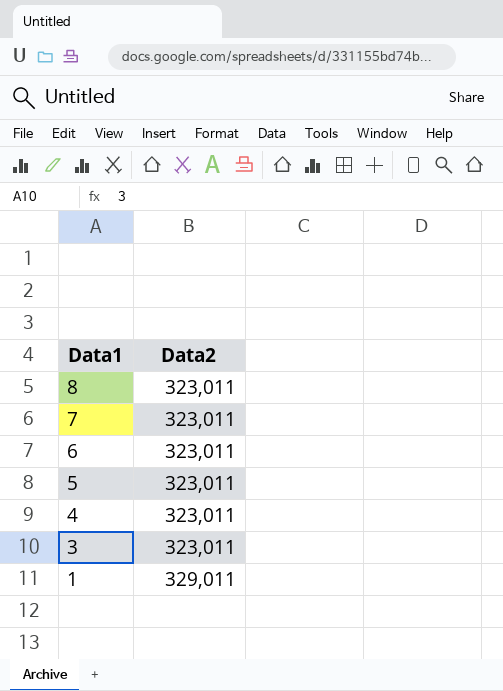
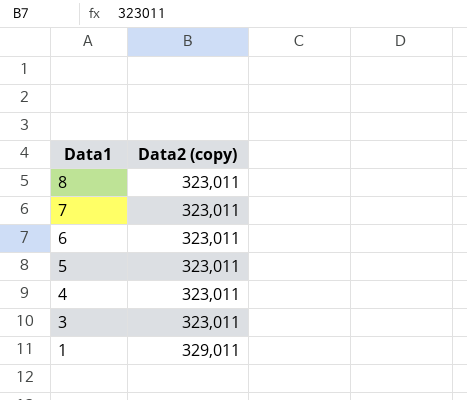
column name: Data2 -> Data2 (copy)

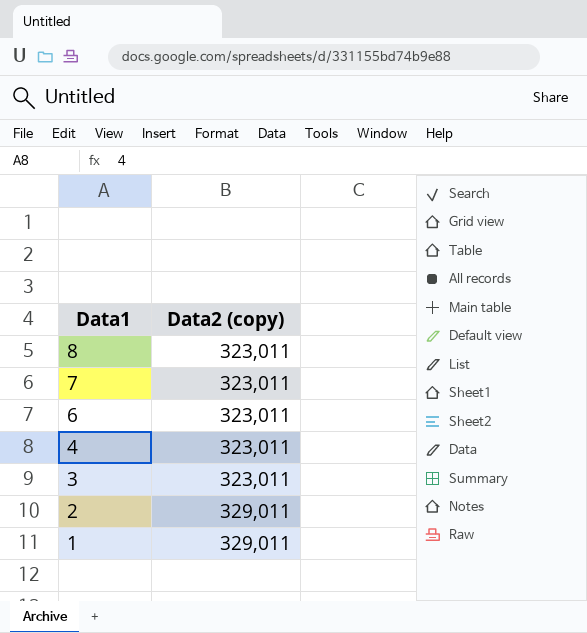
row 5: 323,011 -> none
row 2: none -> 329,011

